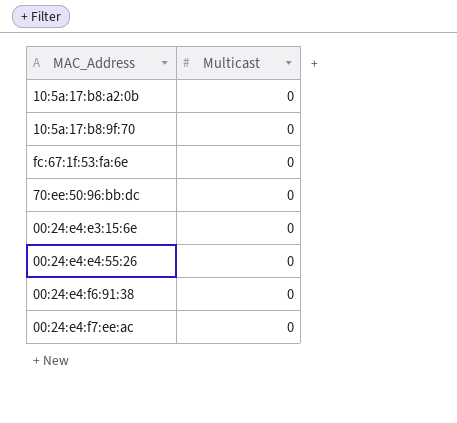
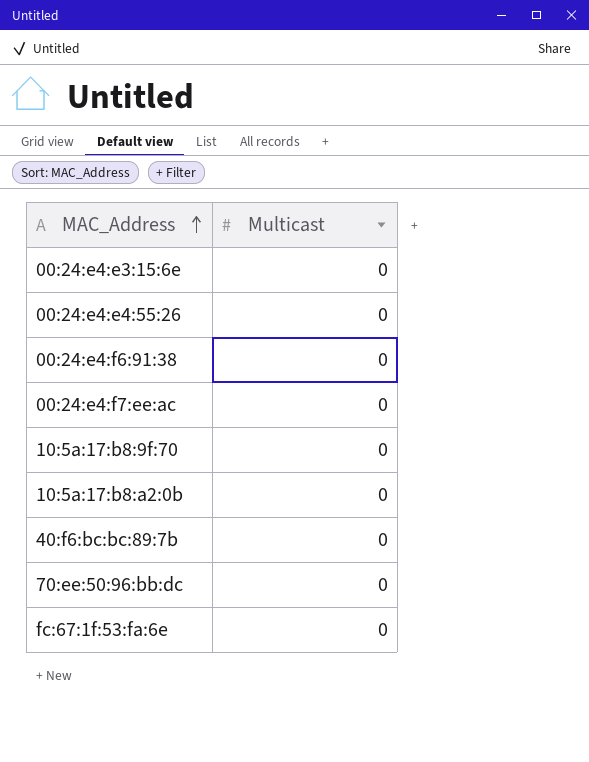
row order: none -> MAC_Address ascending
row 40:f6:bc:bc:89:7b: none -> 0

